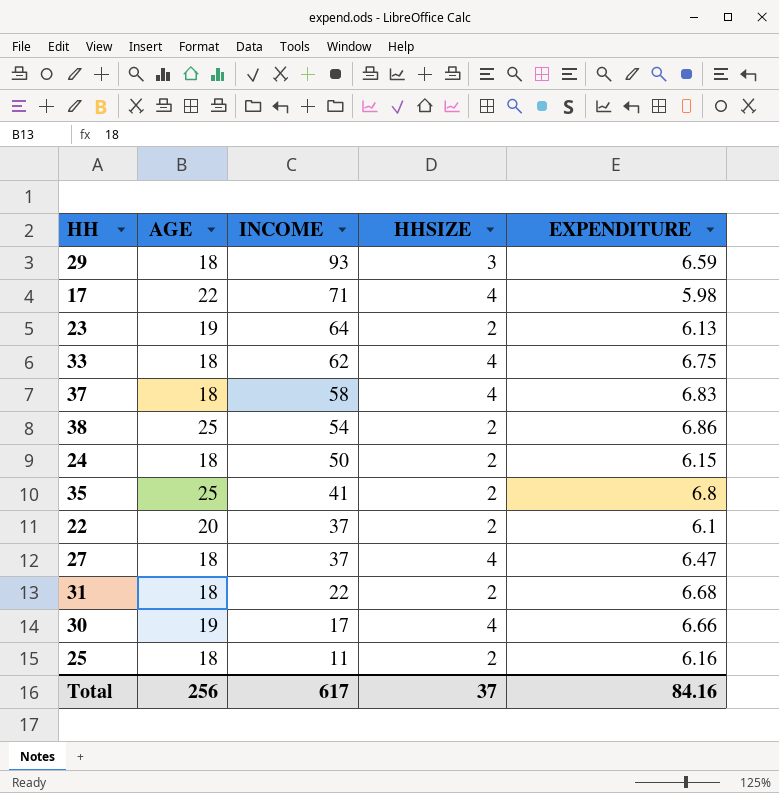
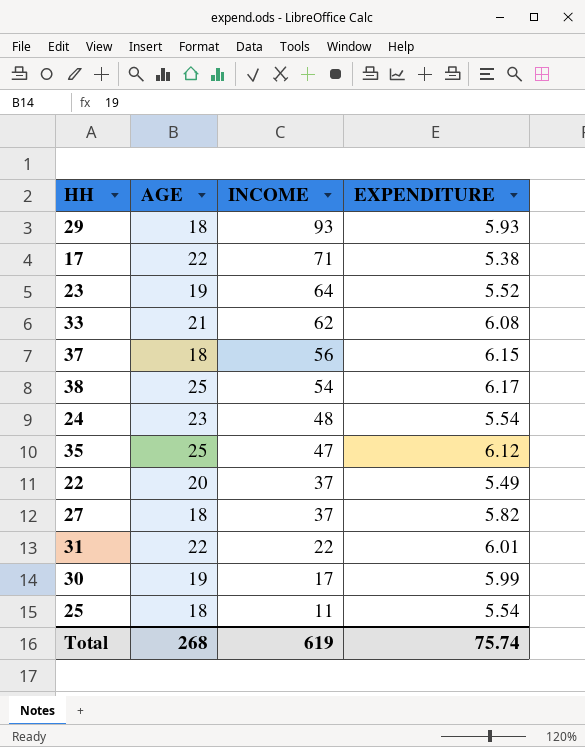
column HHSIZE | position: 4 -> none
29 | EXPENDITURE: 6.59 -> 5.93
17 | EXPENDITURE: 5.98 -> 5.38
23 | EXPENDITURE: 6.13 -> 5.52
33 | AGE: 18 -> 21
33 | EXPENDITURE: 6.75 -> 6.08
37 | INCOME: 58 -> 56
37 | EXPENDITURE: 6.83 -> 6.15
38 | EXPENDITURE: 6.86 -> 6.17
24 | AGE: 18 -> 23
24 | INCOME: 50 -> 48
24 | EXPENDITURE: 6.15 -> 5.54
35 | INCOME: 41 -> 47
35 | EXPENDITURE: 6.8 -> 6.12
22 | EXPENDITURE: 6.1 -> 5.49
27 | EXPENDITURE: 6.47 -> 5.82
31 | AGE: 18 -> 22
31 | EXPENDITURE: 6.68 -> 6.01
30 | EXPENDITURE: 6.66 -> 5.99
25 | EXPENDITURE: 6.16 -> 5.54
Total | AGE: 256 -> 268
Total | INCOME: 617 -> 619
Total | EXPENDITURE: 84.16 -> 75.74

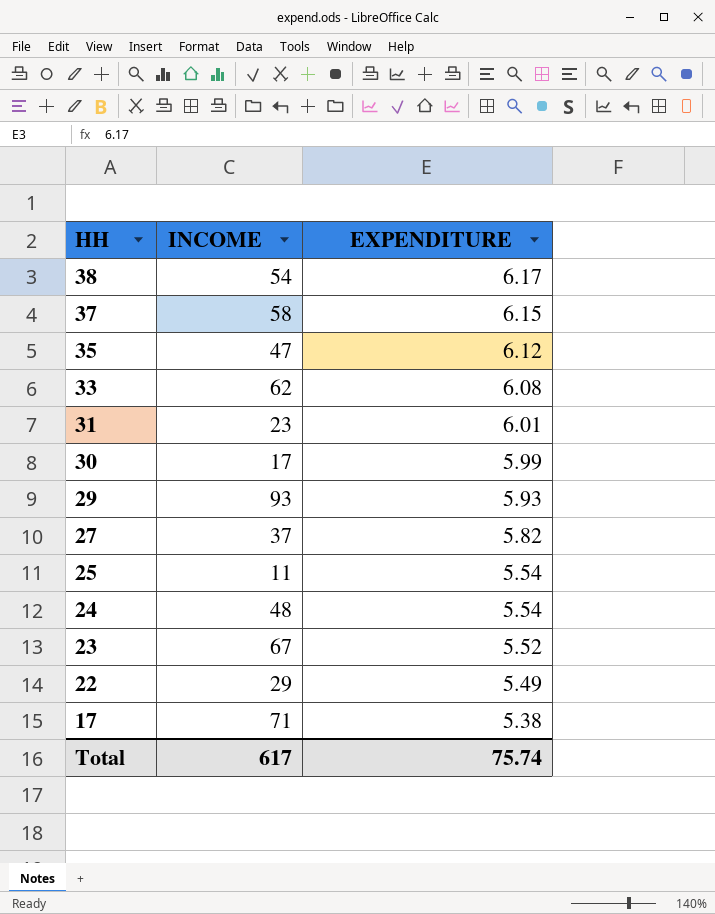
row order: INCOME descending -> HH descending
column AGE | position: 2 -> none
37 | INCOME: 56 -> 58
31 | INCOME: 22 -> 23
23 | INCOME: 64 -> 67
22 | INCOME: 37 -> 29
Total | INCOME: 619 -> 617

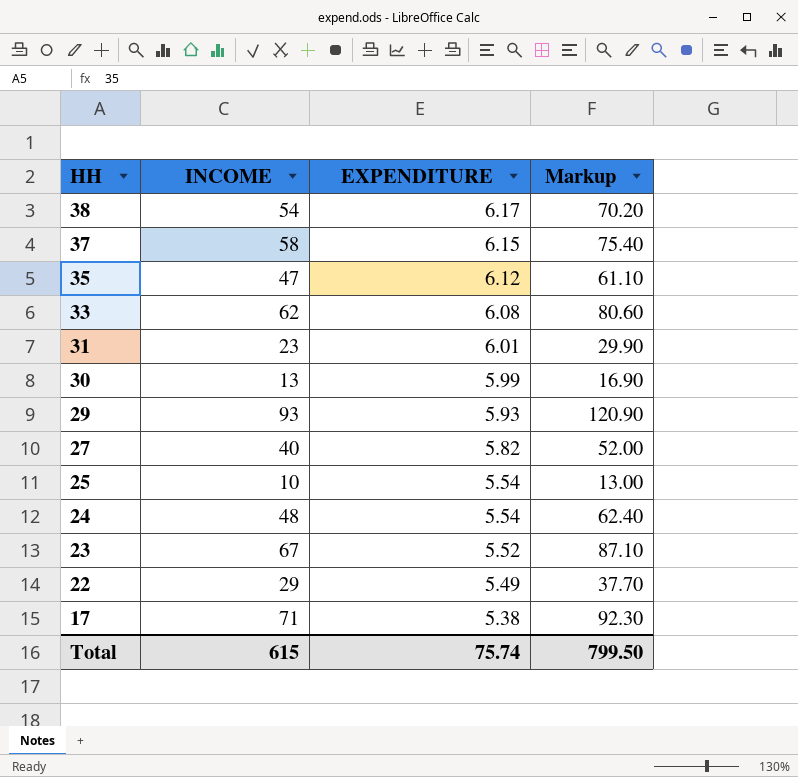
column Markup | formula: none -> [INCOME] * 1.3
30 | INCOME: 17 -> 13
27 | INCOME: 37 -> 40
25 | INCOME: 11 -> 10
Total | INCOME: 617 -> 615

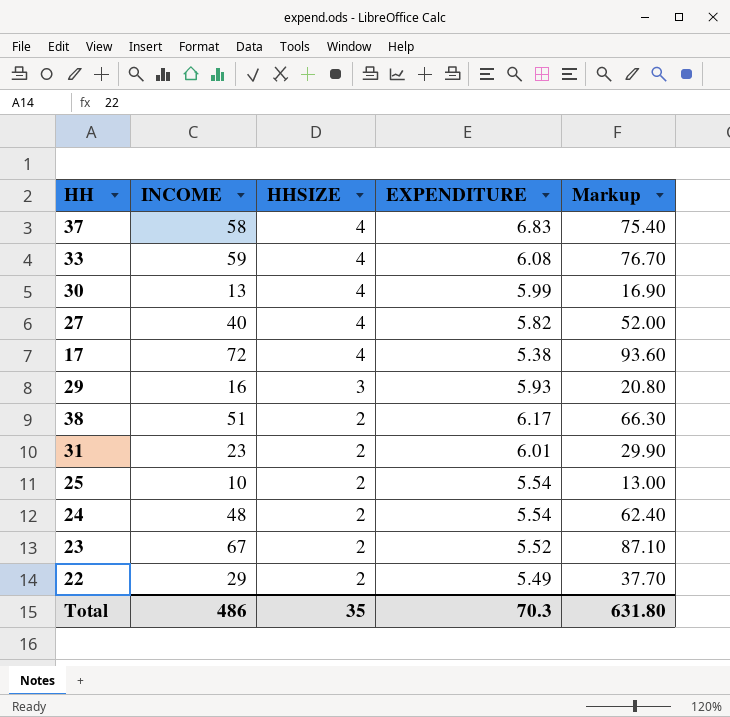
row order: HH descending -> HHSIZE descending
column HHSIZE | position: none -> 3
row 35: 47 | 6.12 | 61.10 -> none
37 | EXPENDITURE: 6.15 -> 6.83
33 | INCOME: 62 -> 59
33 | Markup: 80.60 -> 76.70
17 | INCOME: 71 -> 72
17 | Markup: 92.30 -> 93.60
29 | INCOME: 93 -> 16
29 | Markup: 120.90 -> 20.80
38 | INCOME: 54 -> 51
38 | Markup: 70.20 -> 66.30
Total | INCOME: 615 -> 486
Total | EXPENDITURE: 75.74 -> 70.3
Total | Markup: 799.50 -> 631.80

